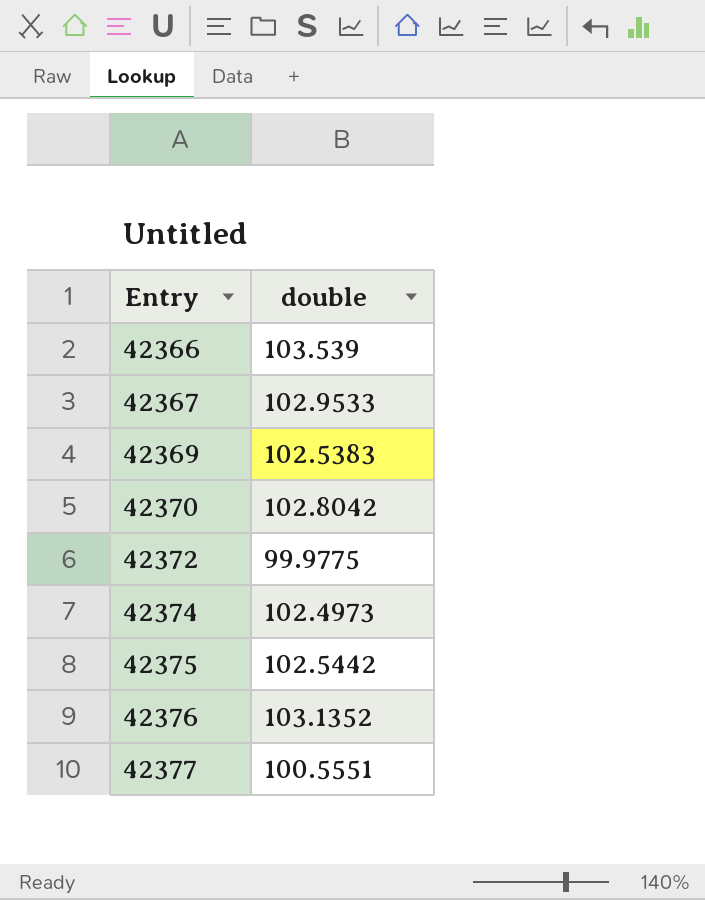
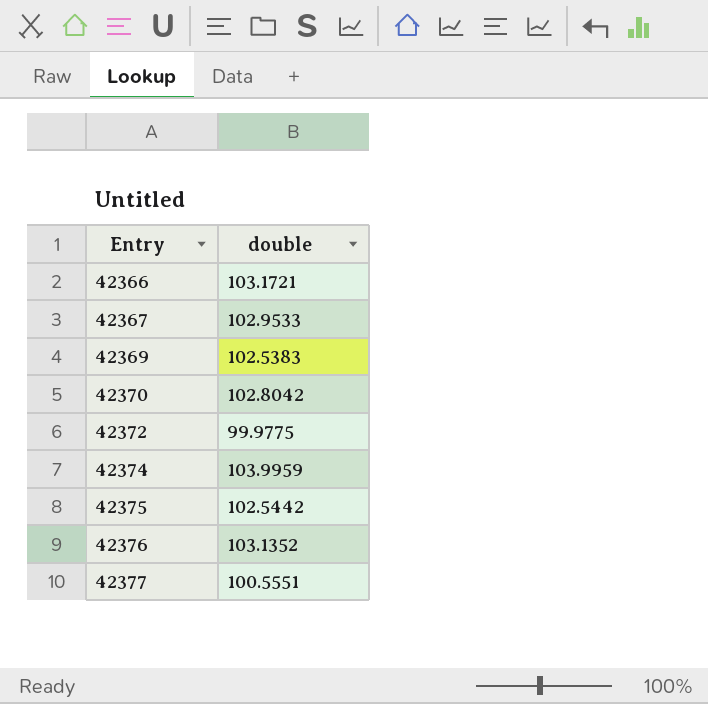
42366 | double: 103.539 -> 103.1721
42374 | double: 102.4973 -> 103.9959

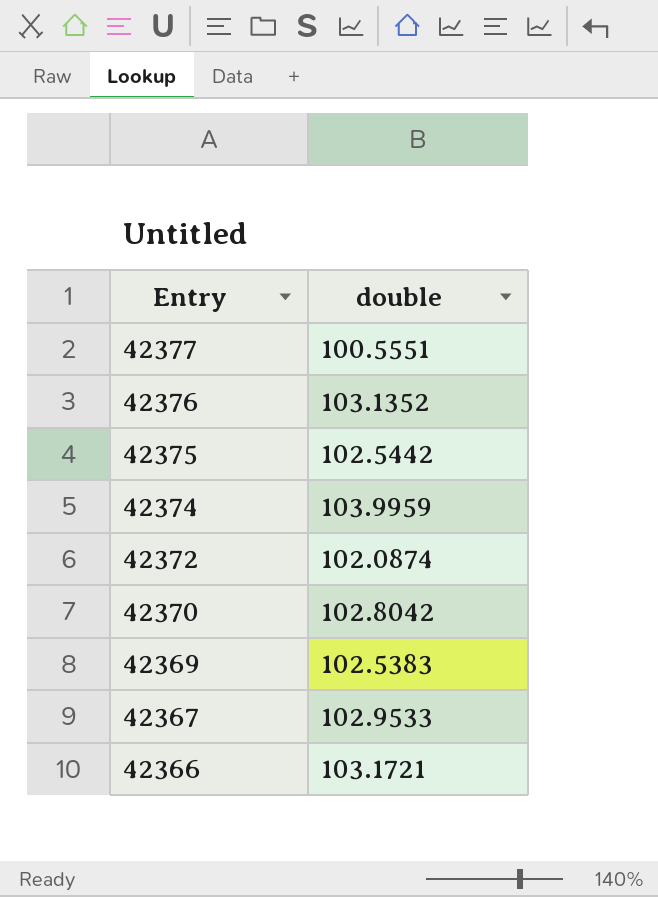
row order: Entry ascending -> Entry descending
42372 | double: 99.9775 -> 102.0874

